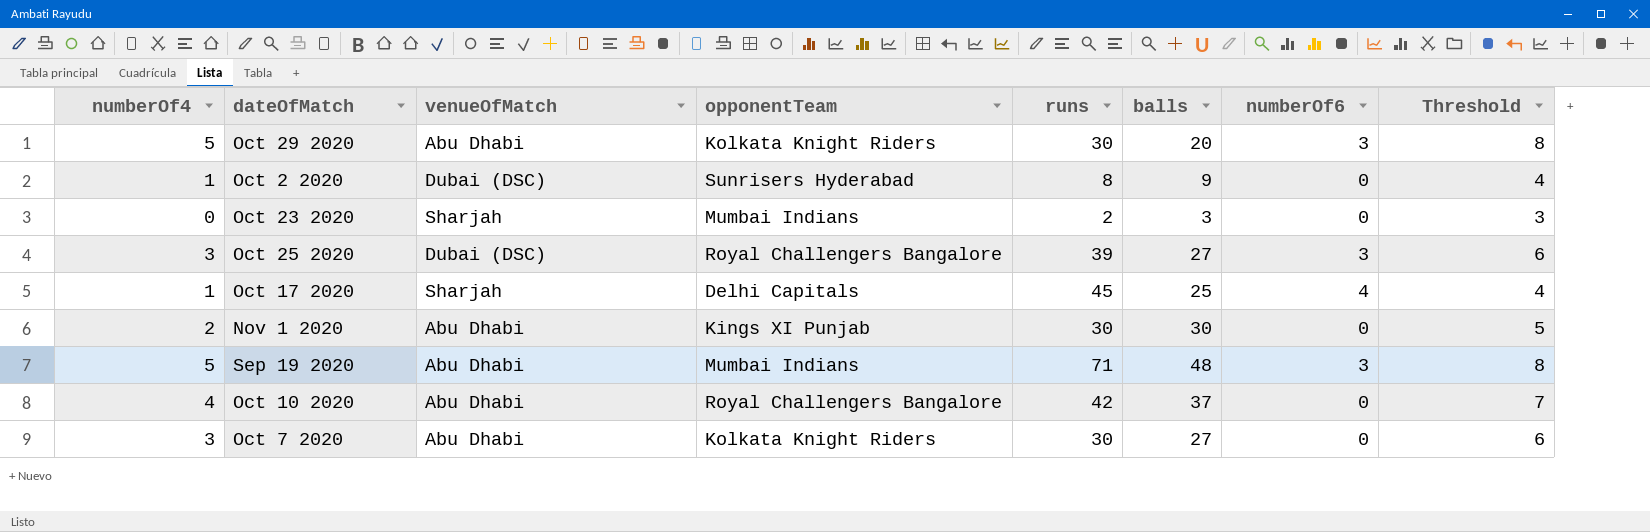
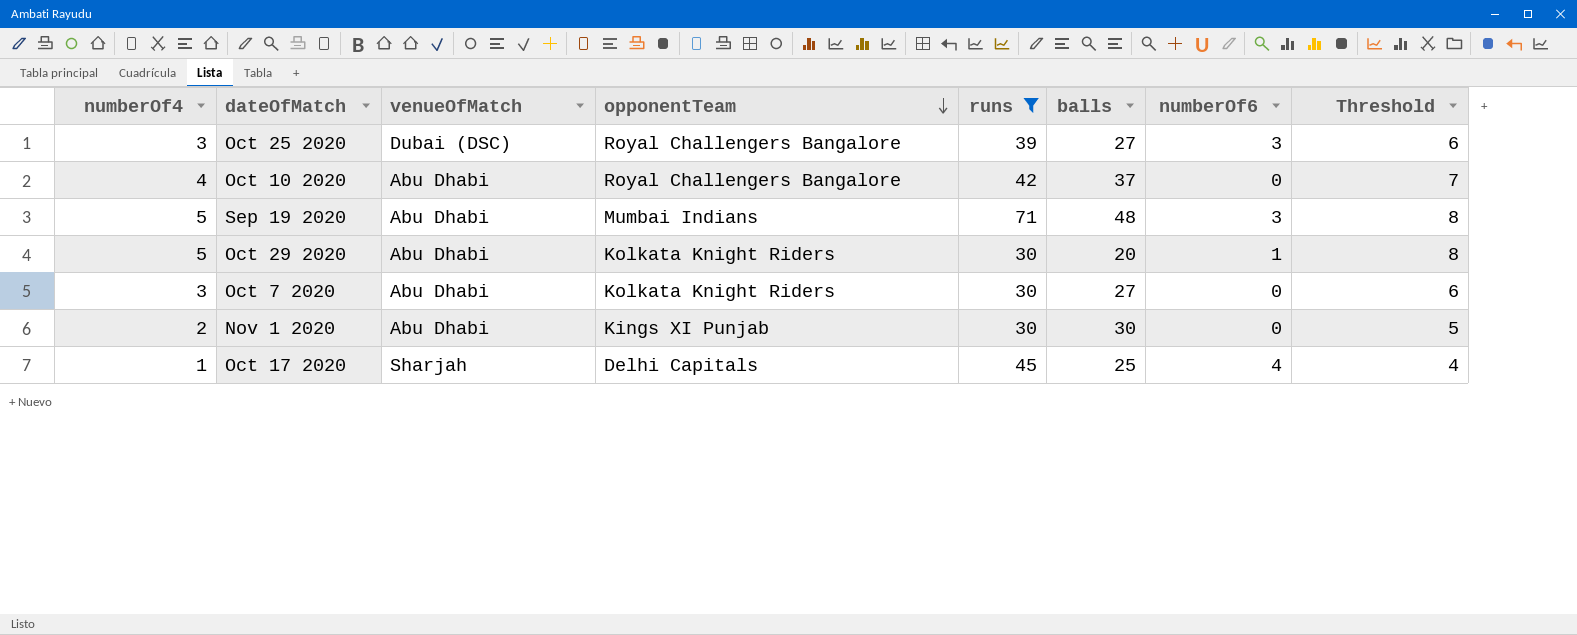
filter: none -> runs >= 30
row order: none -> opponentTeam descending
Oct 29 2020 | numberOf6: 3 -> 1

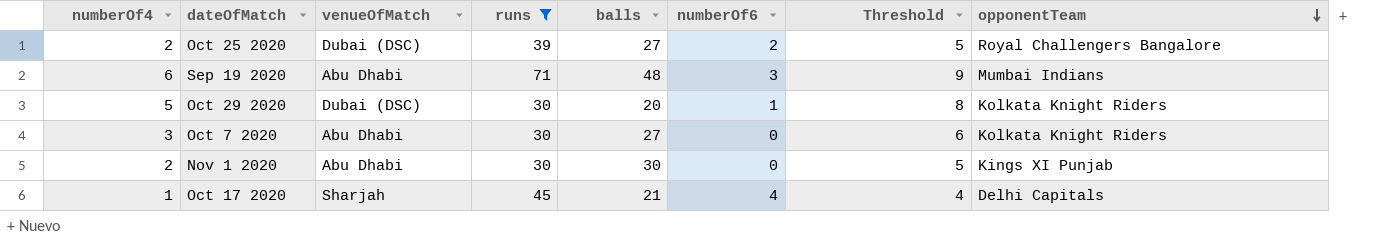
column opponentTeam | position: 4 -> 8
row Oct 10 2020: 4 | Abu Dhabi | Royal Challengers Bangalore | 42 | 37 | 0 | 7 -> none
Oct 25 2020 | numberOf4: 3 -> 2
Oct 25 2020 | numberOf6: 3 -> 2
Oct 25 2020 | Threshold: 6 -> 5
Sep 19 2020 | numberOf4: 5 -> 6
Sep 19 2020 | Threshold: 8 -> 9
Oct 29 2020 | venueOfMatch: Abu Dhabi -> Dubai (DSC)
Oct 17 2020 | balls: 25 -> 21

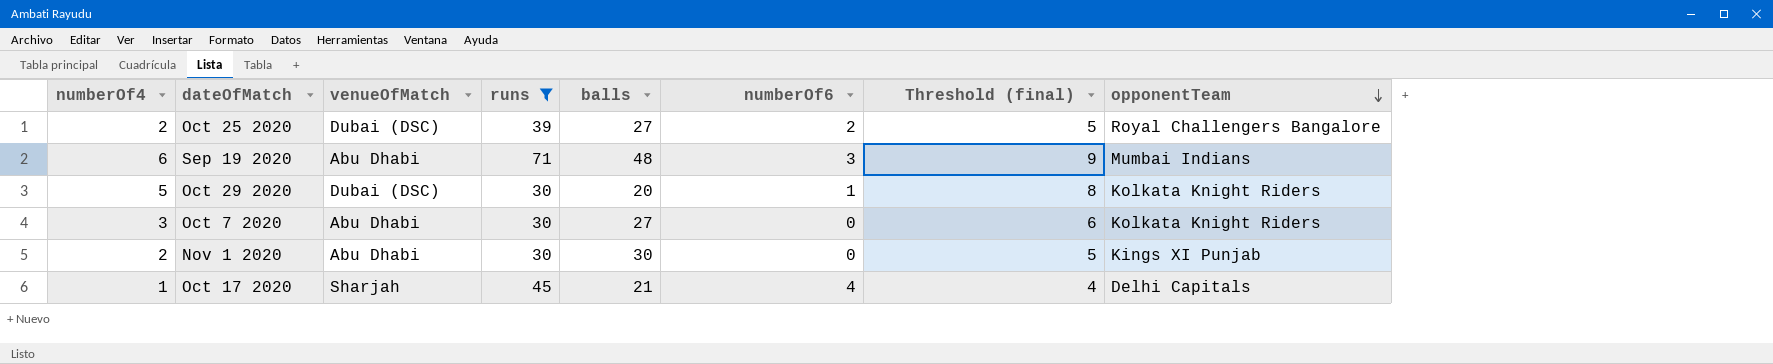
column name: Threshold -> Threshold (final)

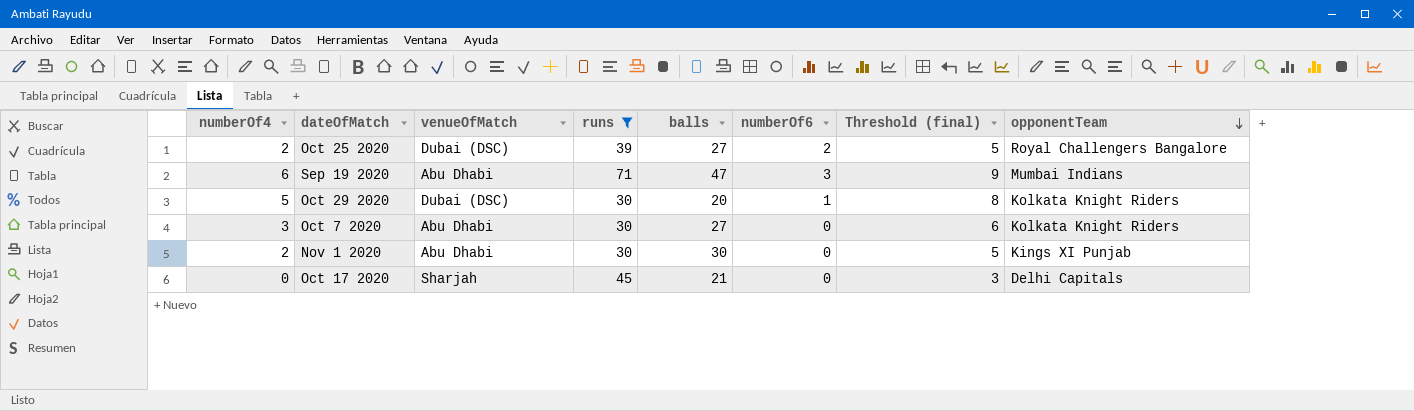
Sep 19 2020 | balls: 48 -> 47
Oct 17 2020 | numberOf4: 1 -> 0
Oct 17 2020 | numberOf6: 4 -> 0
Oct 17 2020 | Threshold (final): 4 -> 3

